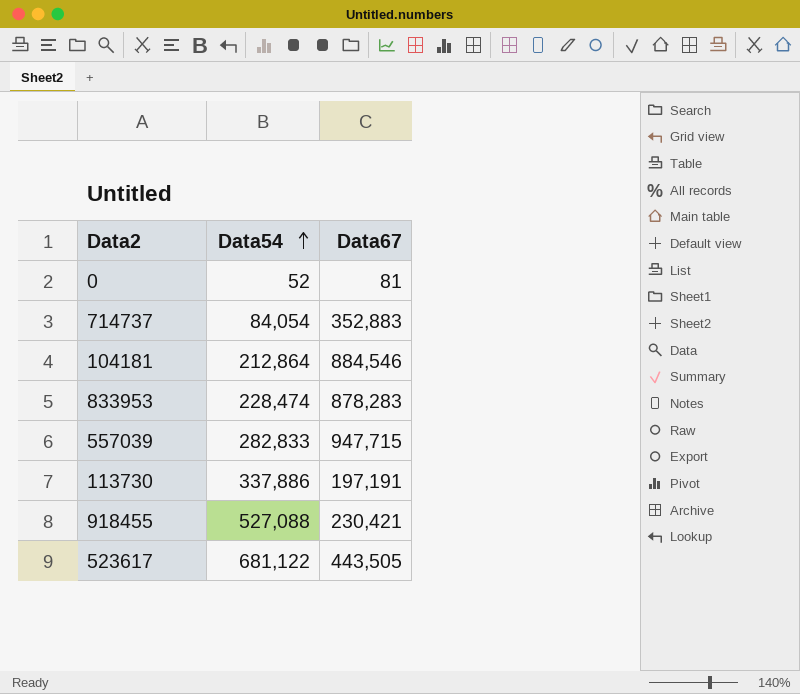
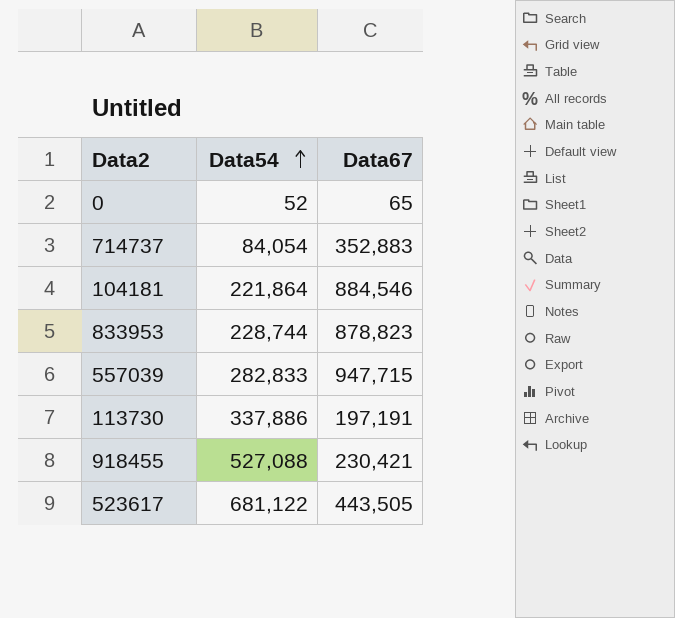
0 | Data67: 81 -> 65
104181 | Data54: 212,864 -> 221,864
833953 | Data54: 228,474 -> 228,744
833953 | Data67: 878,283 -> 878,823

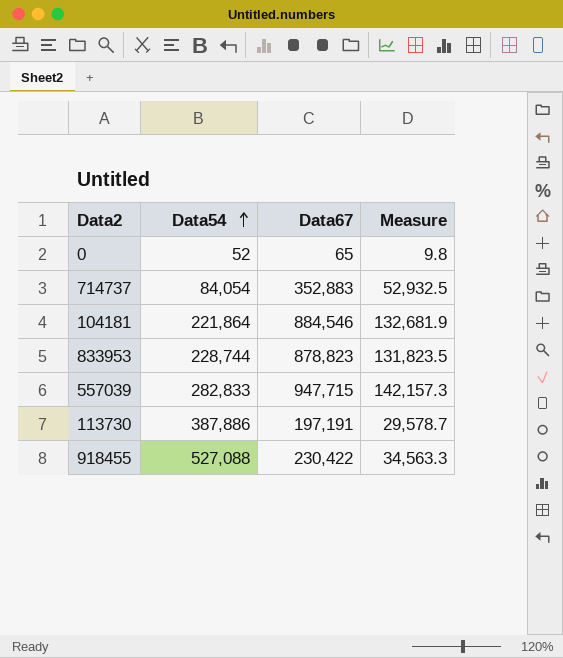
column Measure | formula: none -> [Data67] * 0.15
row 523617: 681,122 | 443,505 -> none
113730 | Data54: 337,886 -> 387,886
918455 | Data67: 230,421 -> 230,422

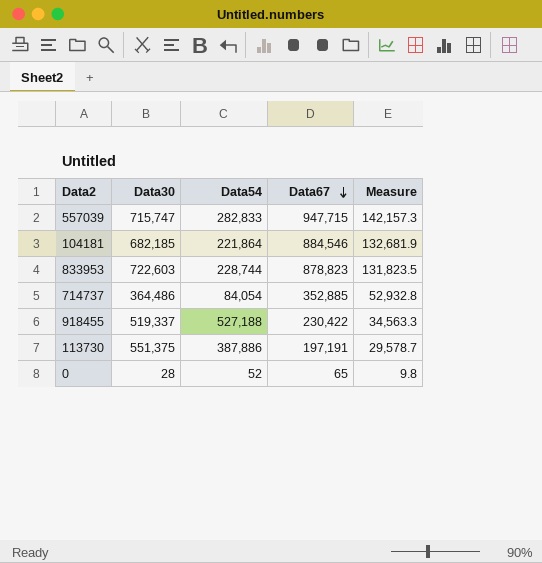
row order: Data54 ascending -> Data67 descending
column Data30 | position: none -> 2
714737 | Data67: 352,883 -> 352,885
714737 | Measure: 52,932.5 -> 52,932.8
918455 | Data54: 527,088 -> 527,188

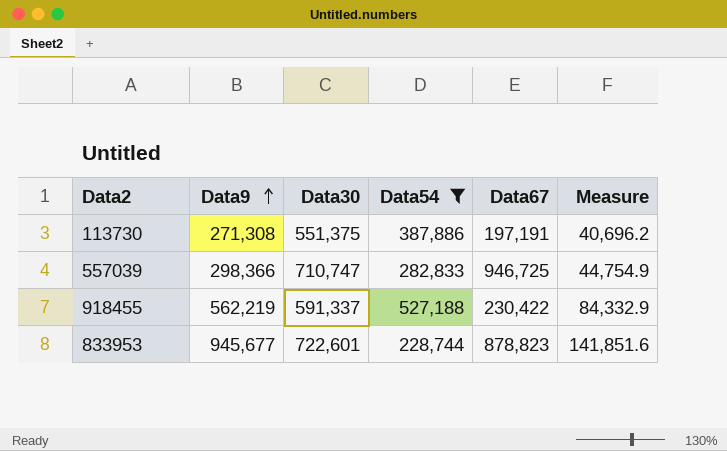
filter: none -> Data54 >= 228,744
row order: Data67 descending -> Data9 ascending
column Data9 | position: none -> 2
column Measure | formula: [Data67] * 0.15 -> [Data9] * 0.15
557039 | Data30: 715,747 -> 710,747
557039 | Data67: 947,715 -> 946,725
918455 | Data30: 519,337 -> 591,337
833953 | Data30: 722,603 -> 722,601

